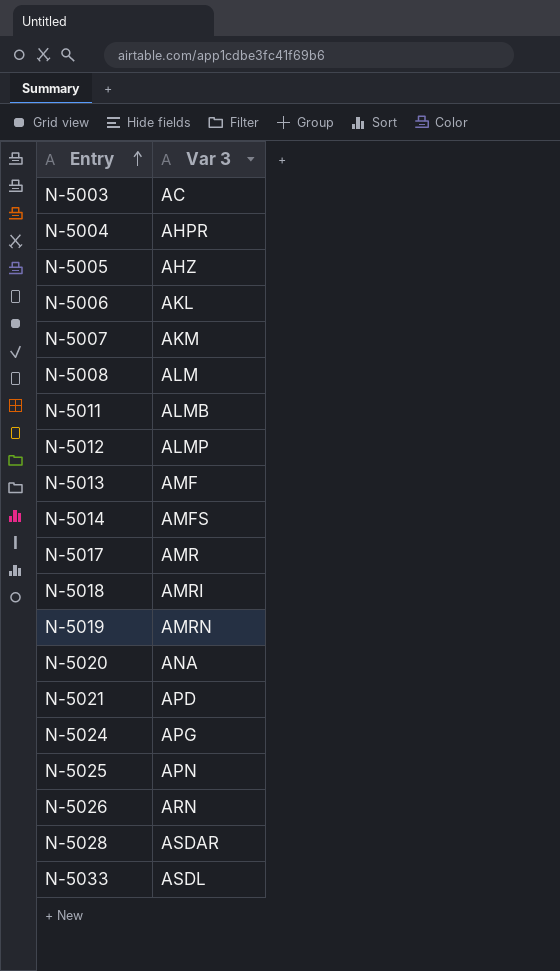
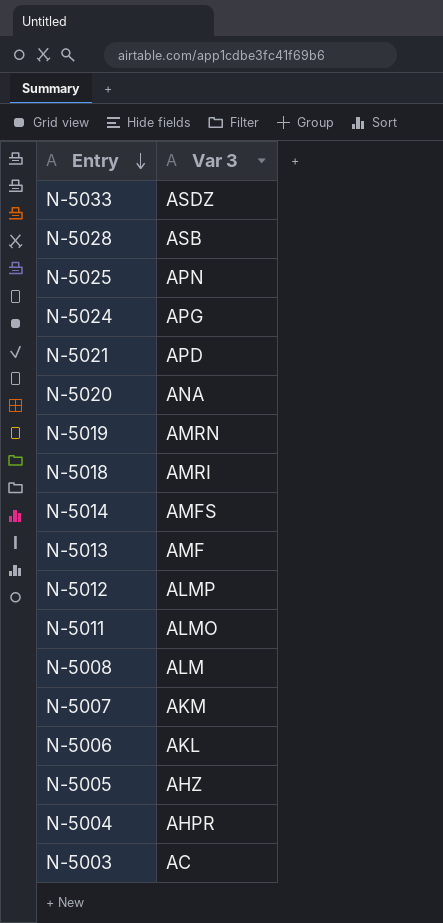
row order: Entry ascending -> Entry descending
row N-5017: AMR -> none
row N-5026: ARN -> none
N-5033 | Var 3: ASDL -> ASDZ
N-5028 | Var 3: ASDAR -> ASB
N-5011 | Var 3: ALMB -> ALMO

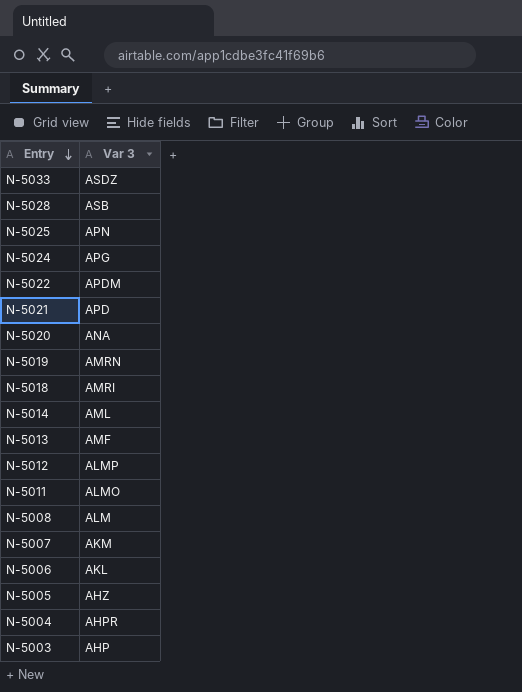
row N-5022: none -> APDM
N-5014 | Var 3: AMFS -> AML
N-5003 | Var 3: AC -> AHP

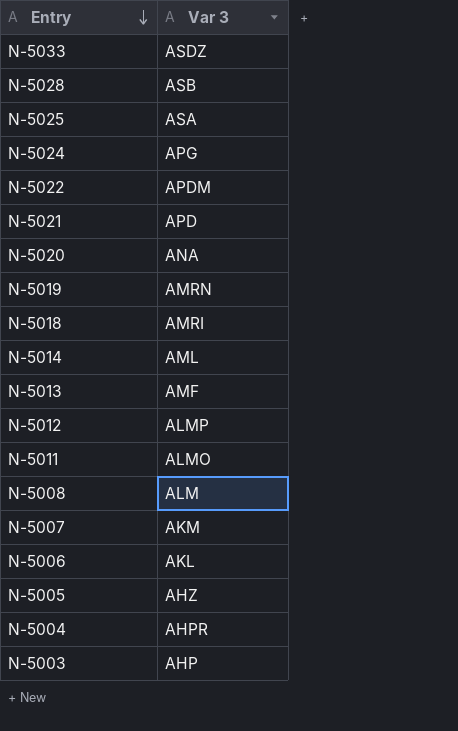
N-5025 | Var 3: APN -> ASA

